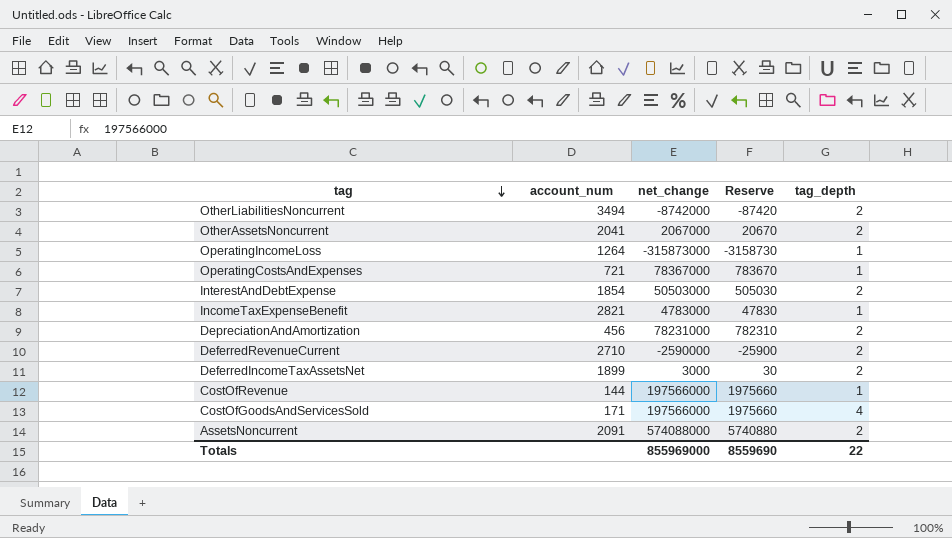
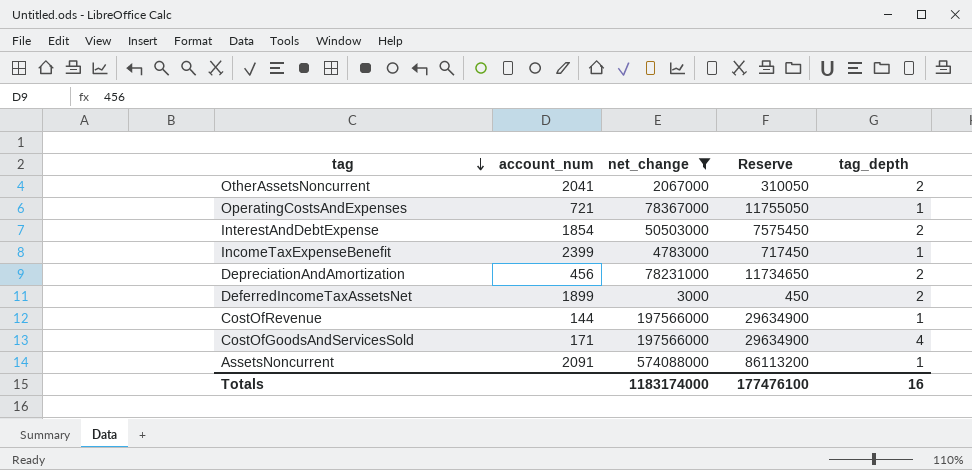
filter: none -> net_change >= 3000
column Reserve | formula: [net_change] * 0.01 -> [net_change] * 0.15
IncomeTaxExpenseBenefit | account_num: 2821 -> 2399
AssetsNoncurrent | tag_depth: 2 -> 1
Totals | net_change: 855969000 -> 1183174000
Totals | Reserve: 8559690 -> 177476100
Totals | tag_depth: 22 -> 16

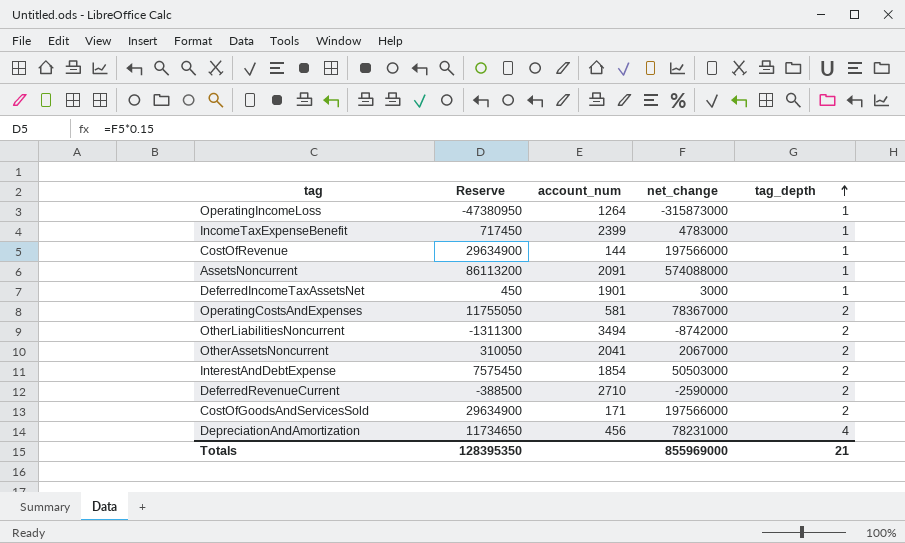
filter: net_change >= 3000 -> none
row order: tag descending -> tag_depth ascending
column Reserve | position: 4 -> 2
DeferredIncomeTaxAssetsNet | account_num: 1899 -> 1901
DeferredIncomeTaxAssetsNet | tag_depth: 2 -> 1
OperatingCostsAndExpenses | account_num: 721 -> 581
OperatingCostsAndExpenses | tag_depth: 1 -> 2
CostOfGoodsAndServicesSold | tag_depth: 4 -> 2
DepreciationAndAmortization | tag_depth: 2 -> 4
Totals | Reserve: 177476100 -> 128395350
Totals | net_change: 1183174000 -> 855969000
Totals | tag_depth: 16 -> 21

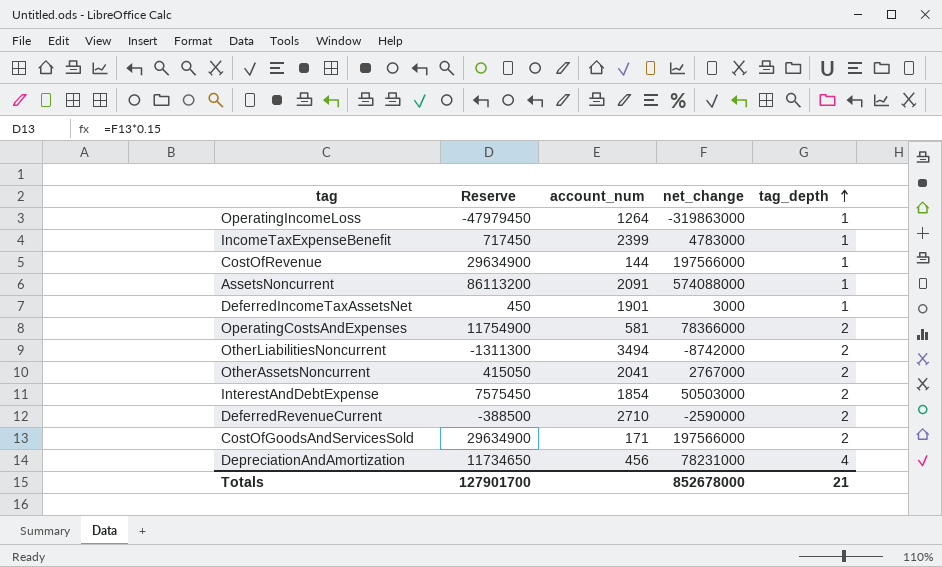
OperatingIncomeLoss | Reserve: -47380950 -> -47979450
OperatingIncomeLoss | net_change: -315873000 -> -319863000
OperatingCostsAndExpenses | Reserve: 11755050 -> 11754900
OperatingCostsAndExpenses | net_change: 78367000 -> 78366000
OtherAssetsNoncurrent | Reserve: 310050 -> 415050
OtherAssetsNoncurrent | net_change: 2067000 -> 2767000
Totals | Reserve: 128395350 -> 127901700
Totals | net_change: 855969000 -> 852678000

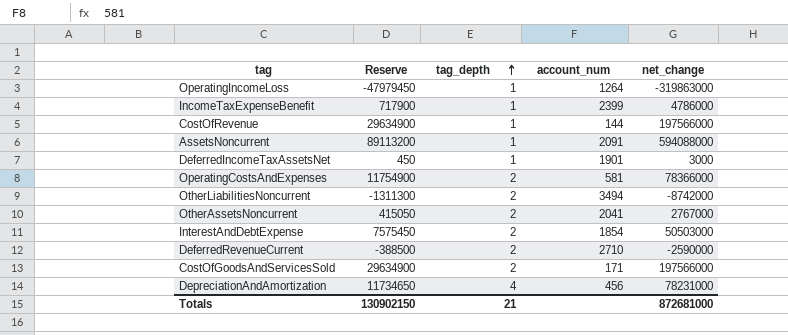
column tag_depth | position: 5 -> 3
IncomeTaxExpenseBenefit | Reserve: 717450 -> 717900
IncomeTaxExpenseBenefit | net_change: 4783000 -> 4786000
AssetsNoncurrent | Reserve: 86113200 -> 89113200
AssetsNoncurrent | net_change: 574088000 -> 594088000
Totals | Reserve: 127901700 -> 130902150
Totals | net_change: 852678000 -> 872681000

